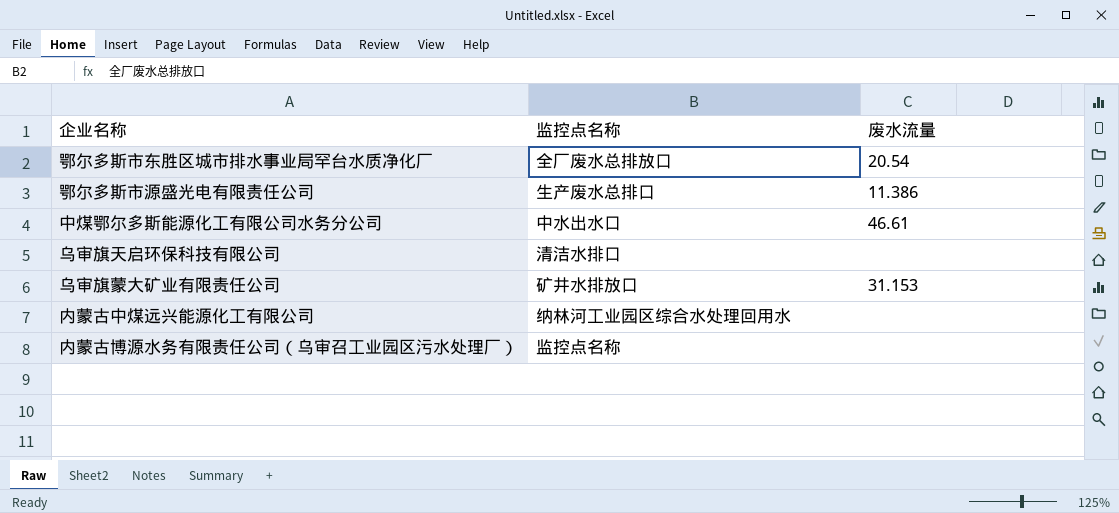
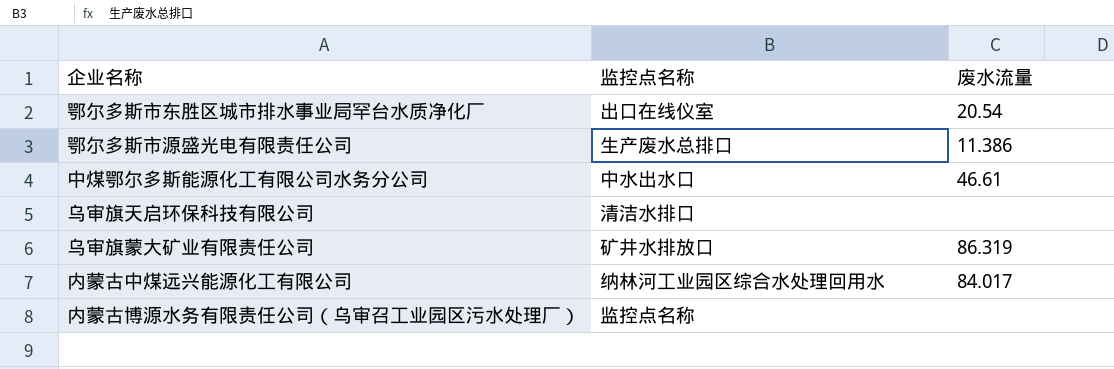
鄂尔多斯市东胜区城市排水事业局罕台水质净化厂 | 监控点名称: 全厂废水总排放口 -> 出口在线仪室
乌审旗蒙大矿业有限责任公司 | 废水流量: 31.153 -> 86.319
内蒙古中煤远兴能源化工有限公司 | 废水流量: none -> 84.017

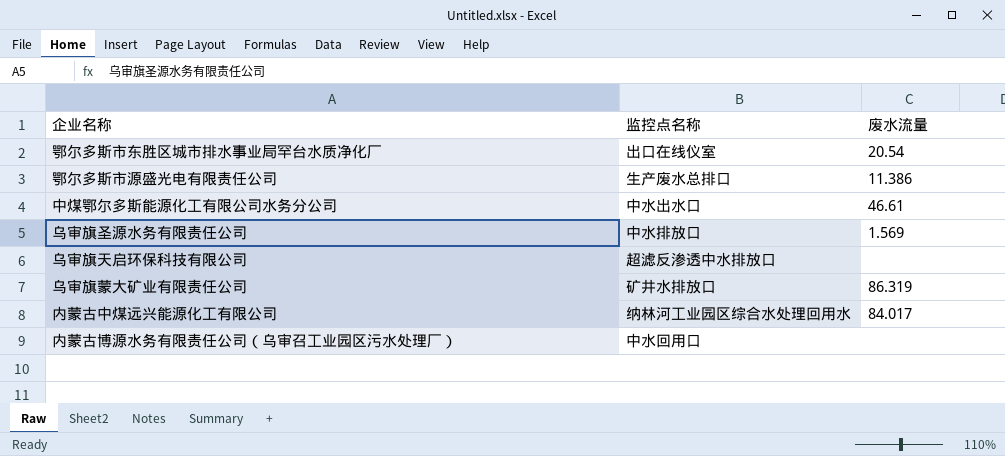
row 乌审旗圣源水务有限责任公司: none -> 中水排放口 | 1.569
乌审旗天启环保科技有限公司 | 监控点名称: 清洁水排口 -> 超滤反渗透中水排放口
内蒙古博源水务有限责任公司（乌审召工业园区污水处理厂） | 监控点名称: 监控点名称 -> 中水回用口

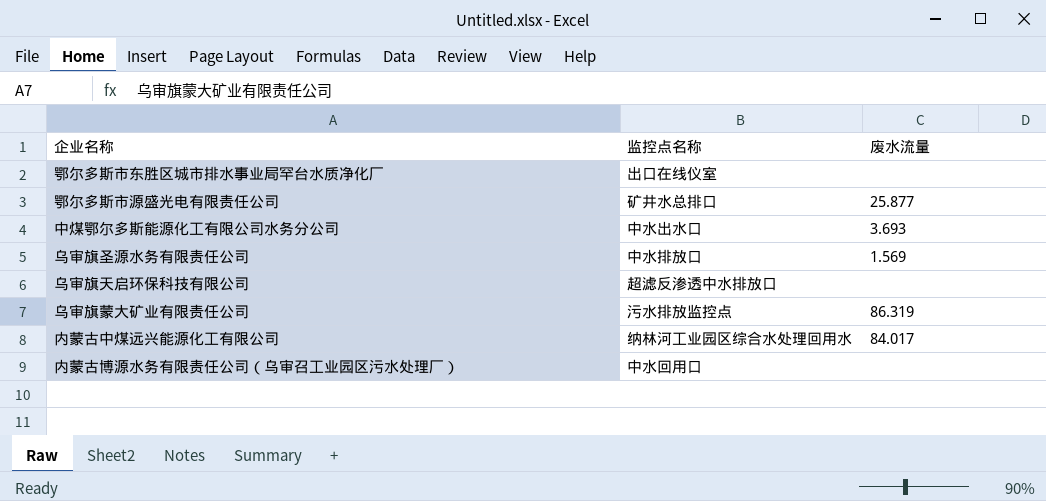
鄂尔多斯市东胜区城市排水事业局罕台水质净化厂 | 废水流量: 20.54 -> none
鄂尔多斯市源盛光电有限责任公司 | 监控点名称: 生产废水总排口 -> 矿井水总排口
鄂尔多斯市源盛光电有限责任公司 | 废水流量: 11.386 -> 25.877
中煤鄂尔多斯能源化工有限公司水务分公司 | 废水流量: 46.61 -> 3.693
乌审旗蒙大矿业有限责任公司 | 监控点名称: 矿井水排放口 -> 污水排放监控点

